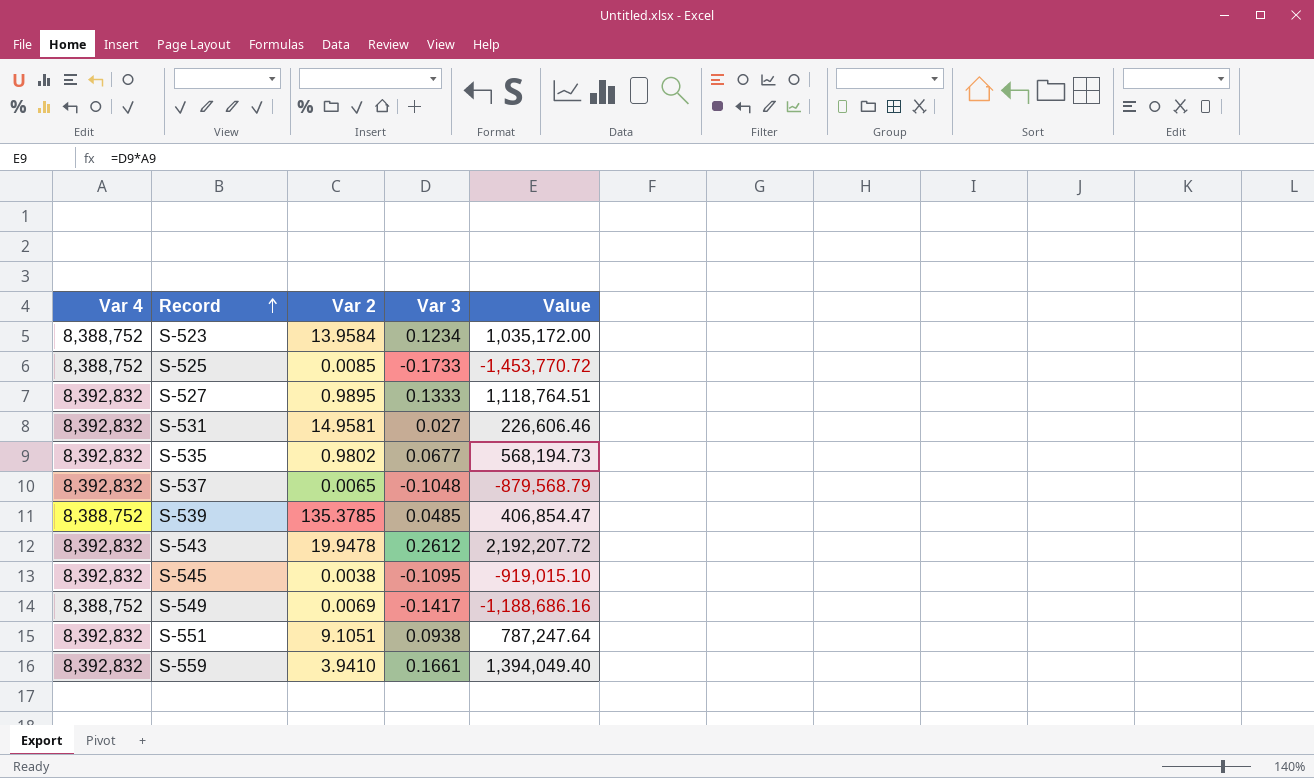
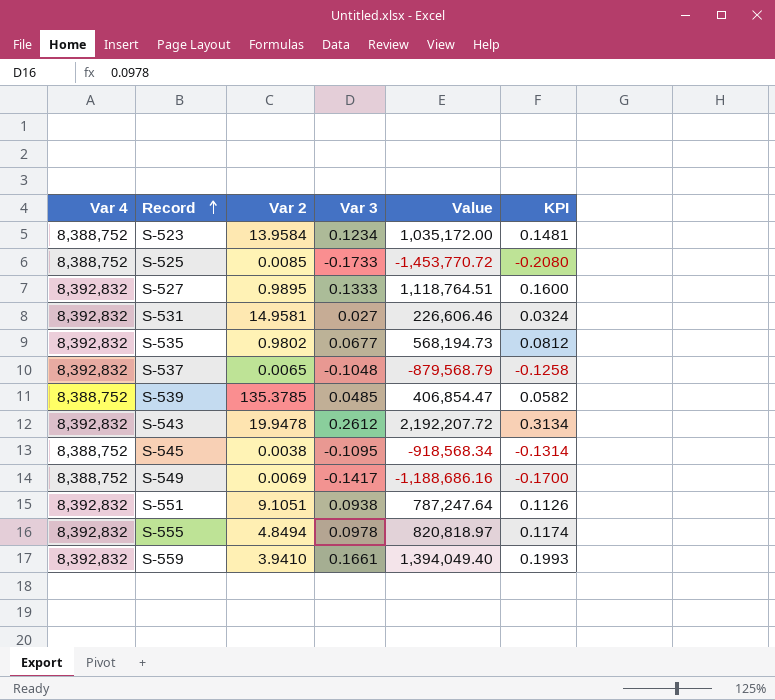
column KPI | formula: none -> [Var 3] * 1.2
S-545 | Var 4: 8,392,832 -> 8,388,752
S-545 | Value: -919,015.10 -> -918,568.34
row S-555: none -> 8,392,832 | 4.8494 | 0.0978 | 820,818.97 | 0.1174

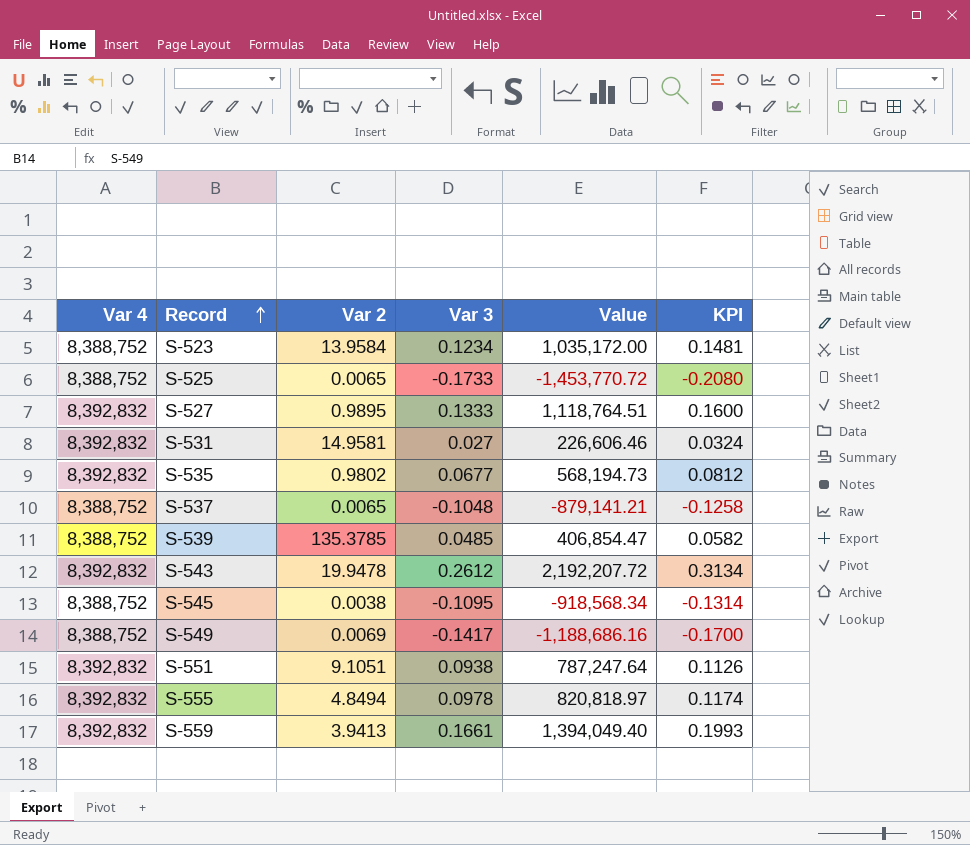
S-525 | Var 2: 0.0085 -> 0.0065
S-537 | Var 4: 8,392,832 -> 8,388,752
S-537 | Value: -879,568.79 -> -879,141.21
S-559 | Var 2: 3.9410 -> 3.9413

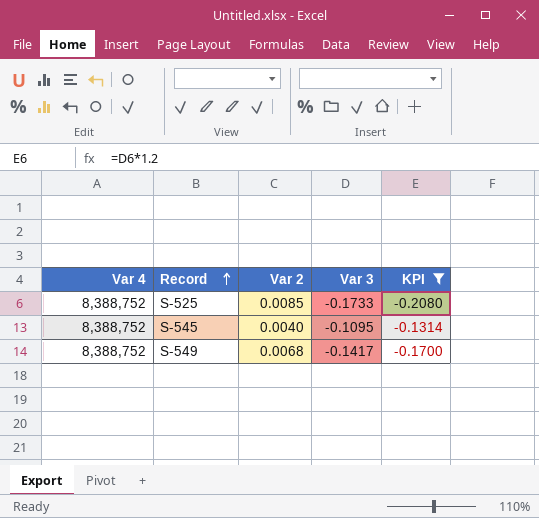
filter: none -> KPI <= -0.1314
column Value | formula: [Var 4] * [Var 3] -> none
S-525 | Var 2: 0.0065 -> 0.0085
S-545 | Var 2: 0.0038 -> 0.0040
S-549 | Var 2: 0.0069 -> 0.0068

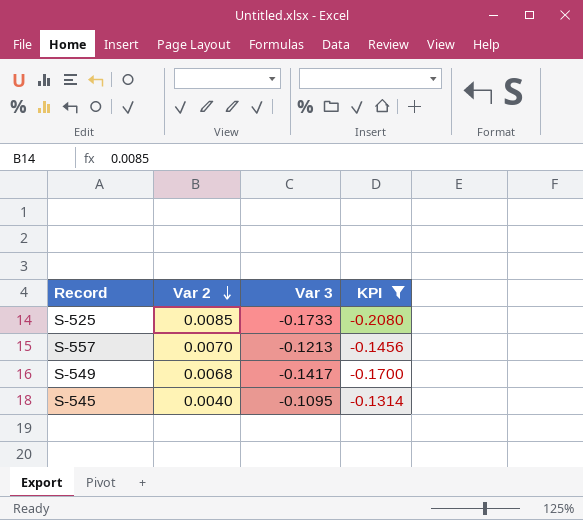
row order: Record ascending -> Var 2 descending
column Var 4 | position: 1 -> none
row S-557: none -> 0.0070 | -0.1213 | -0.1456

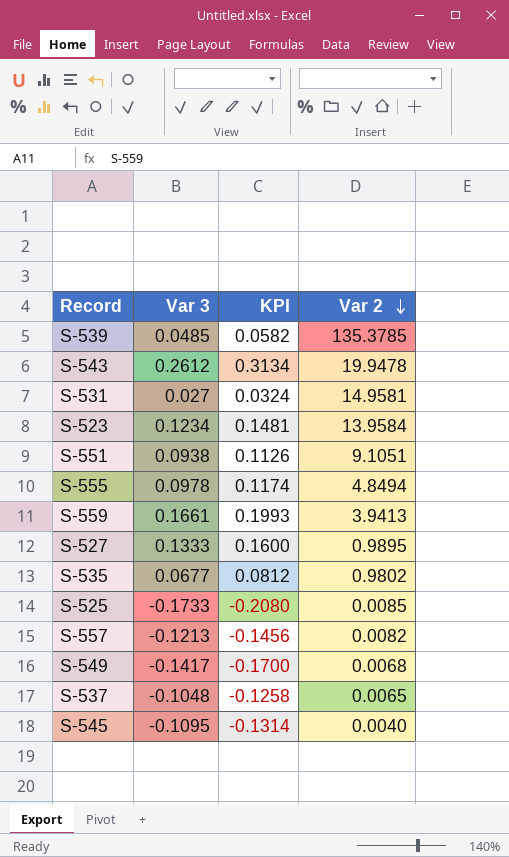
filter: KPI <= -0.1314 -> none
column Var 2 | position: 2 -> 4
S-557 | Var 2: 0.0070 -> 0.0082

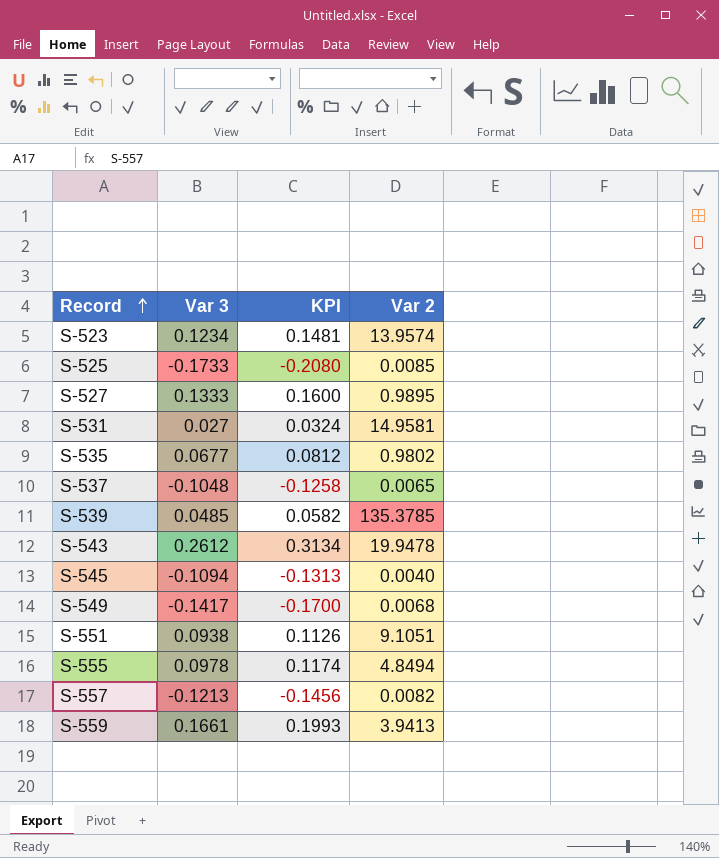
row order: Var 2 descending -> Record ascending
S-523 | Var 2: 13.9584 -> 13.9574
S-545 | Var 3: -0.1095 -> -0.1094
S-545 | KPI: -0.1314 -> -0.1313

